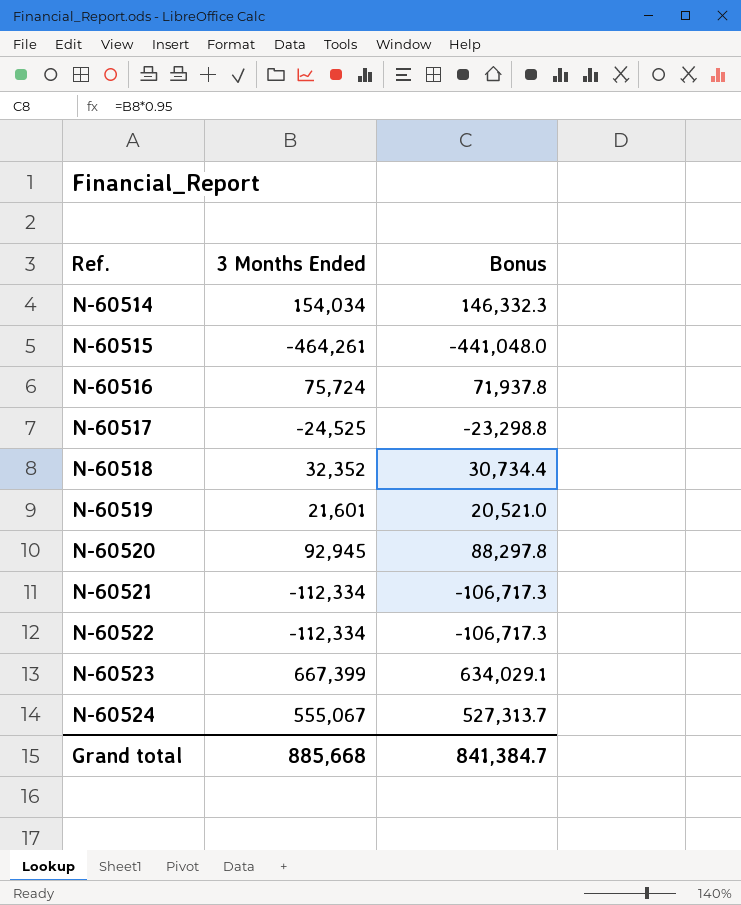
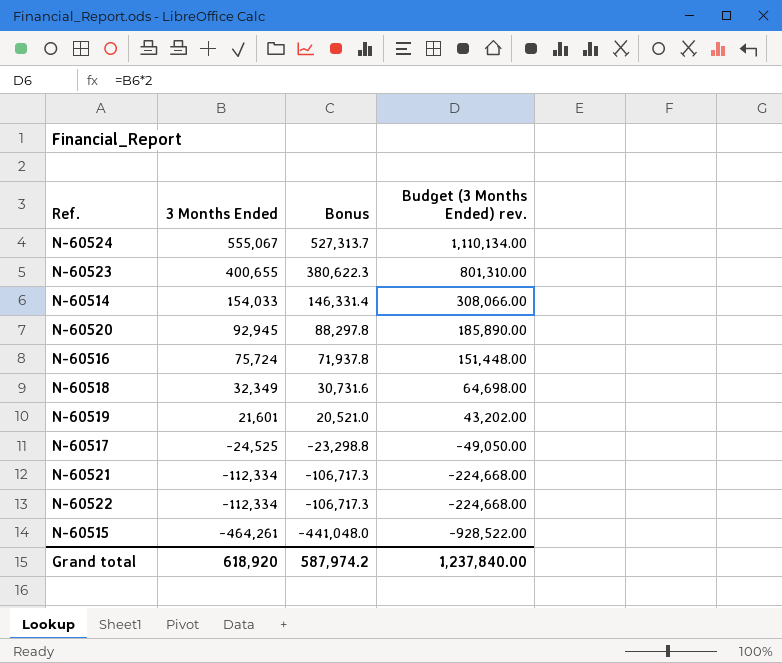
row order: Ref. ascending -> 3 Months Ended descending
column Budget (3 Months Ended) rev. | formula: none -> [3 Months Ended] * 2
N-60523 | 3 Months Ended: 667,399 -> 400,655
N-60523 | Bonus: 634,029.1 -> 380,622.3
N-60514 | 3 Months Ended: 154,034 -> 154,033
N-60514 | Bonus: 146,332.3 -> 146,331.4
N-60518 | 3 Months Ended: 32,352 -> 32,349
N-60518 | Bonus: 30,734.4 -> 30,731.6
Grand total | 3 Months Ended: 885,668 -> 618,920
Grand total | Bonus: 841,384.7 -> 587,974.2

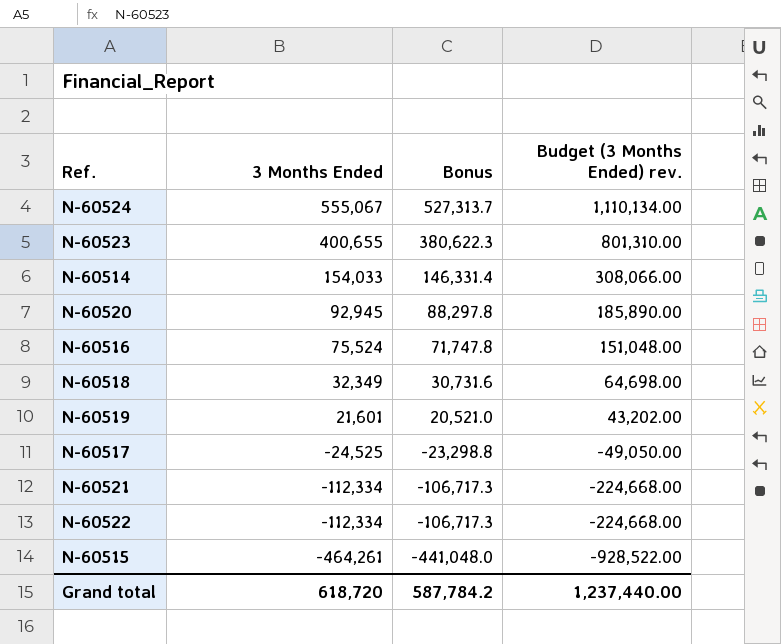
N-60516 | 3 Months Ended: 75,724 -> 75,524
N-60516 | Bonus: 71,937.8 -> 71,747.8
N-60516 | Budget (3 Months Ended) rev.: 151,448.00 -> 151,048.00
Grand total | 3 Months Ended: 618,920 -> 618,720
Grand total | Bonus: 587,974.2 -> 587,784.2
Grand total | Budget (3 Months Ended) rev.: 1,237,840.00 -> 1,237,440.00

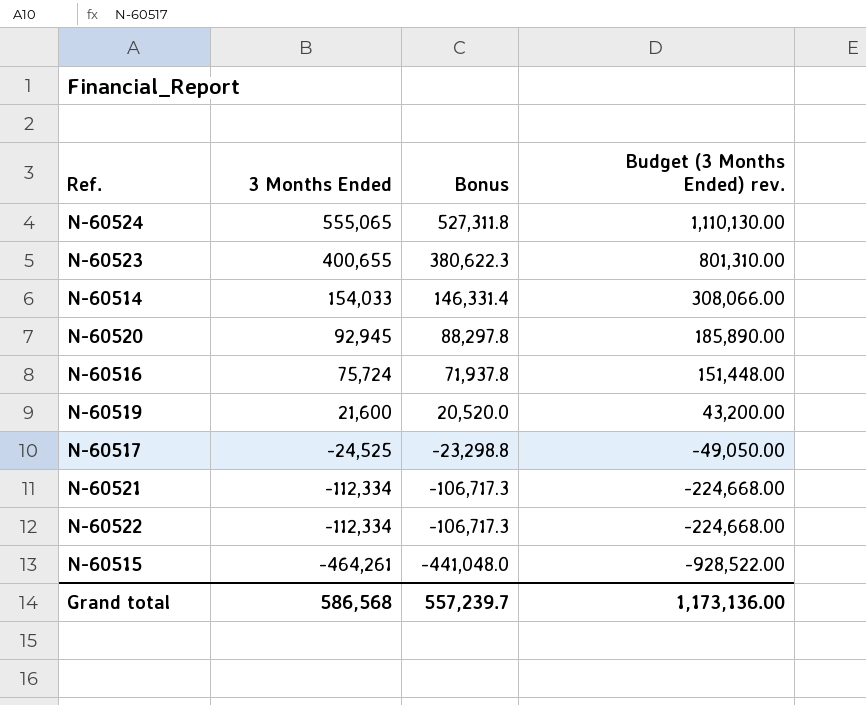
row N-60518: 32,349 | 30,731.6 | 64,698.00 -> none
N-60524 | 3 Months Ended: 555,067 -> 555,065
N-60524 | Bonus: 527,313.7 -> 527,311.8
N-60524 | Budget (3 Months Ended) rev.: 1,110,134.00 -> 1,110,130.00
N-60516 | 3 Months Ended: 75,524 -> 75,724
N-60516 | Bonus: 71,747.8 -> 71,937.8
N-60516 | Budget (3 Months Ended) rev.: 151,048.00 -> 151,448.00
N-60519 | 3 Months Ended: 21,601 -> 21,600
N-60519 | Bonus: 20,521.0 -> 20,520.0
N-60519 | Budget (3 Months Ended) rev.: 43,202.00 -> 43,200.00
Grand total | 3 Months Ended: 618,720 -> 586,568
Grand total | Bonus: 587,784.2 -> 557,239.7
Grand total | Budget (3 Months Ended) rev.: 1,237,440.00 -> 1,173,136.00

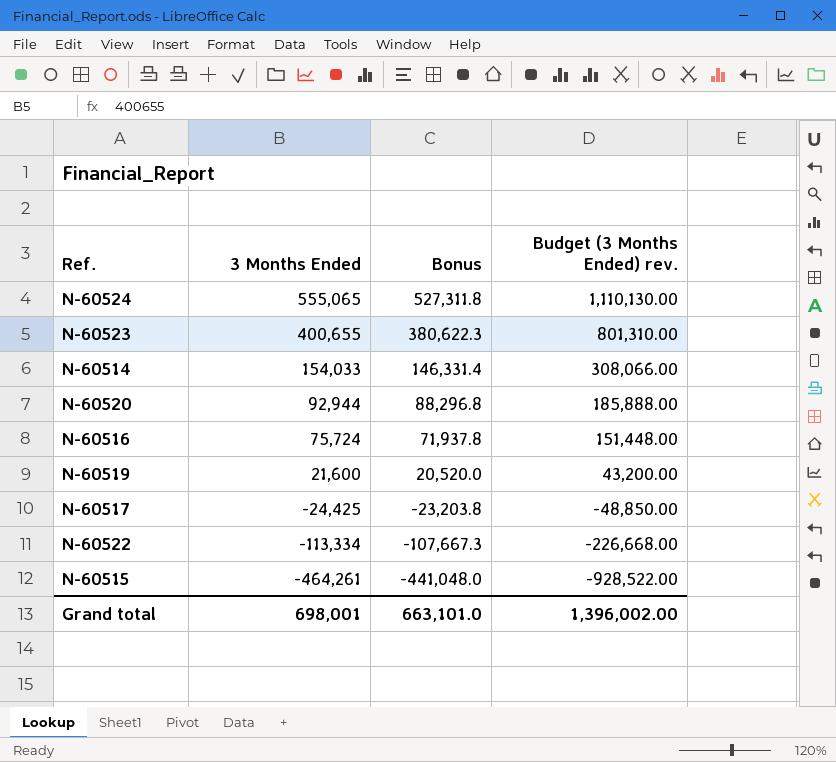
row N-60521: -112,334 | -106,717.3 | -224,668.00 -> none
N-60520 | 3 Months Ended: 92,945 -> 92,944
N-60520 | Bonus: 88,297.8 -> 88,296.8
N-60520 | Budget (3 Months Ended) rev.: 185,890.00 -> 185,888.00
N-60517 | 3 Months Ended: -24,525 -> -24,425
N-60517 | Bonus: -23,298.8 -> -23,203.8
N-60517 | Budget (3 Months Ended) rev.: -49,050.00 -> -48,850.00
N-60522 | 3 Months Ended: -112,334 -> -113,334
N-60522 | Bonus: -106,717.3 -> -107,667.3
N-60522 | Budget (3 Months Ended) rev.: -224,668.00 -> -226,668.00
Grand total | 3 Months Ended: 586,568 -> 698,001
Grand total | Bonus: 557,239.7 -> 663,101.0
Grand total | Budget (3 Months Ended) rev.: 1,173,136.00 -> 1,396,002.00

